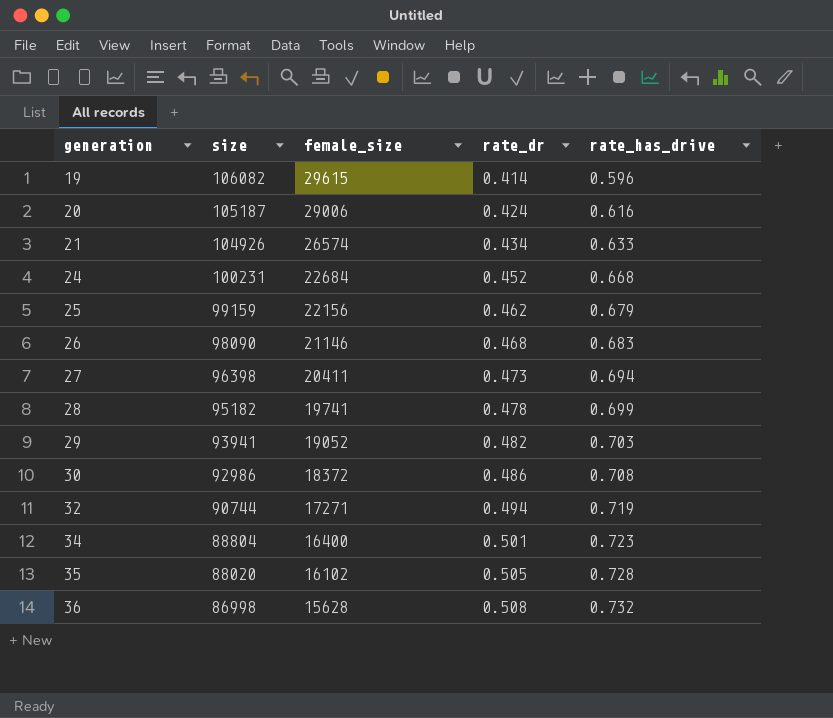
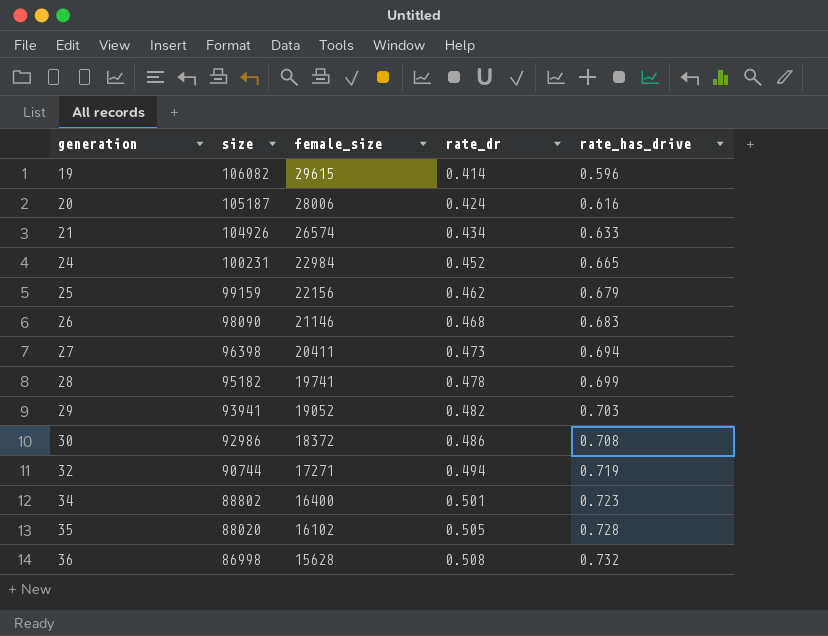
20 | female_size: 29006 -> 28006
24 | female_size: 22684 -> 22984
24 | rate_has_drive: 0.668 -> 0.665
34 | size: 88804 -> 88802

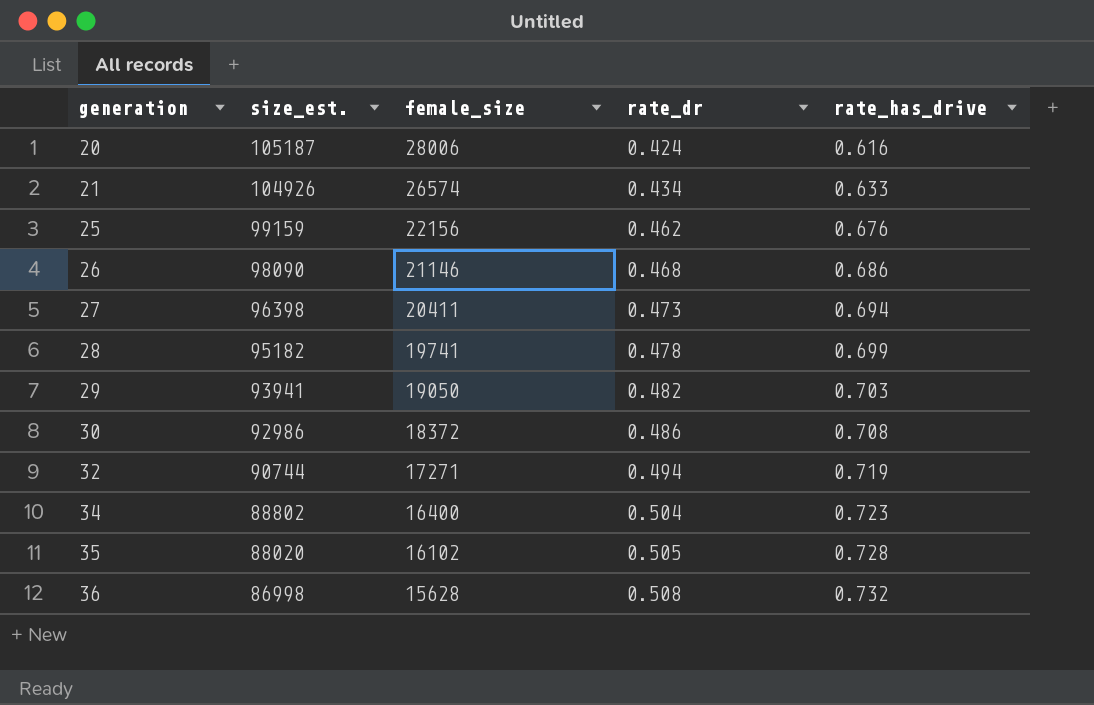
column name: size -> size_est.
row 19: 106082 | 29615 | 0.414 | 0.596 -> none
row 24: 100231 | 22984 | 0.452 | 0.665 -> none
25 | rate_has_drive: 0.679 -> 0.676
26 | rate_has_drive: 0.683 -> 0.686
29 | female_size: 19052 -> 19050
34 | rate_dr: 0.501 -> 0.504

